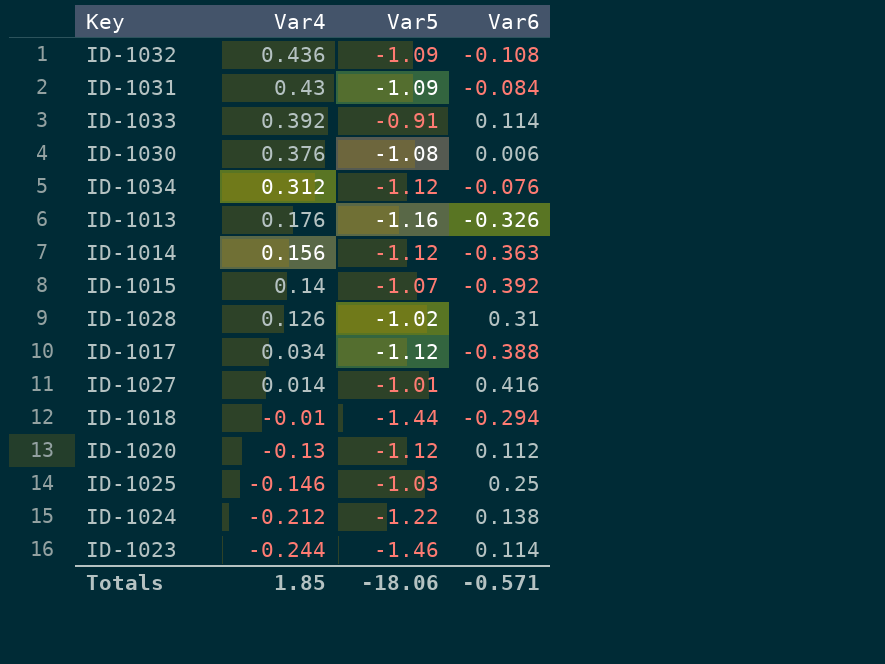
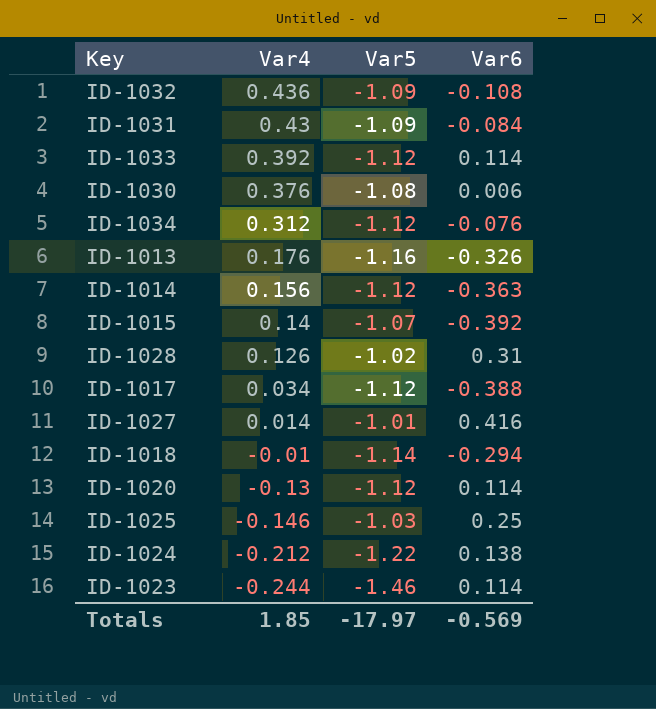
ID-1033 | Var5: -0.91 -> -1.12
ID-1018 | Var5: -1.44 -> -1.14
ID-1020 | Var6: 0.112 -> 0.114
Totals | Var5: -18.06 -> -17.97
Totals | Var6: -0.571 -> -0.569

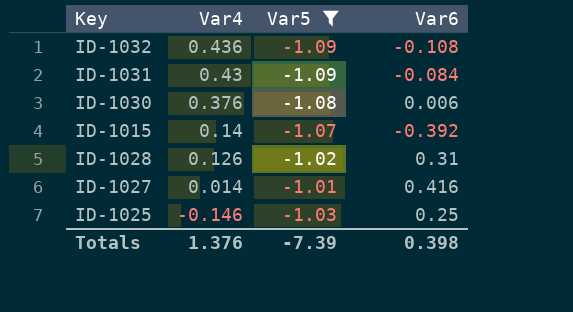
filter: none -> Var5 >= -1.09
Totals | Var4: 1.85 -> 1.376
Totals | Var5: -17.97 -> -7.39
Totals | Var6: -0.569 -> 0.398

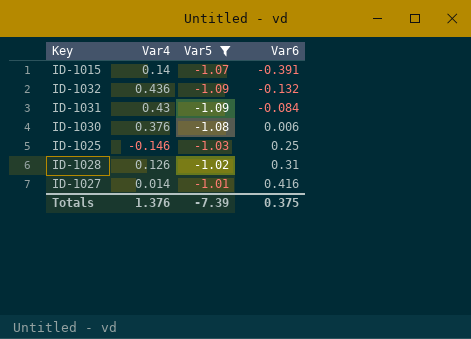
row order: Var4 descending -> Var6 ascending
ID-1015 | Var6: -0.392 -> -0.391
ID-1032 | Var6: -0.108 -> -0.132
Totals | Var6: 0.398 -> 0.375

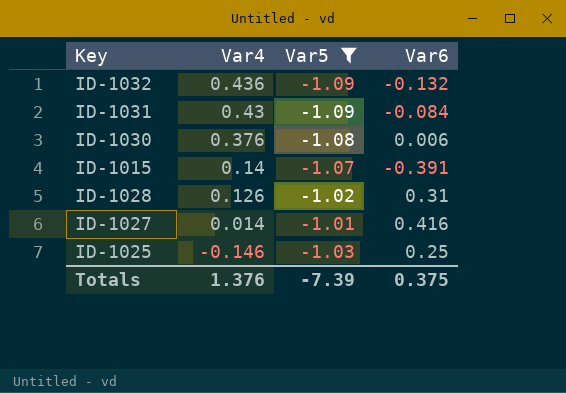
row order: Var6 ascending -> Var4 descending

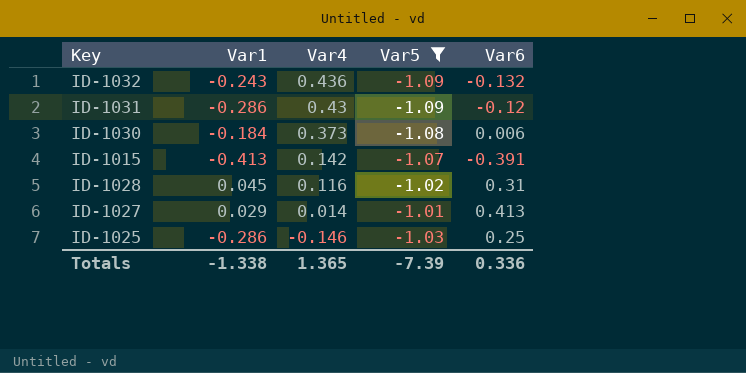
column Var1 | position: none -> 2
ID-1031 | Var6: -0.084 -> -0.12
ID-1030 | Var4: 0.376 -> 0.373
ID-1015 | Var4: 0.14 -> 0.142
ID-1028 | Var4: 0.126 -> 0.116
ID-1027 | Var6: 0.416 -> 0.413
Totals | Var4: 1.376 -> 1.365
Totals | Var6: 0.375 -> 0.336

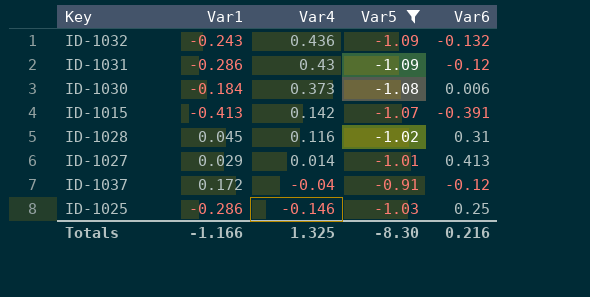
row ID-1037: none -> 0.172 | -0.04 | -0.91 | -0.12
Totals | Var1: -1.338 -> -1.166
Totals | Var4: 1.365 -> 1.325
Totals | Var5: -7.39 -> -8.30
Totals | Var6: 0.336 -> 0.216

